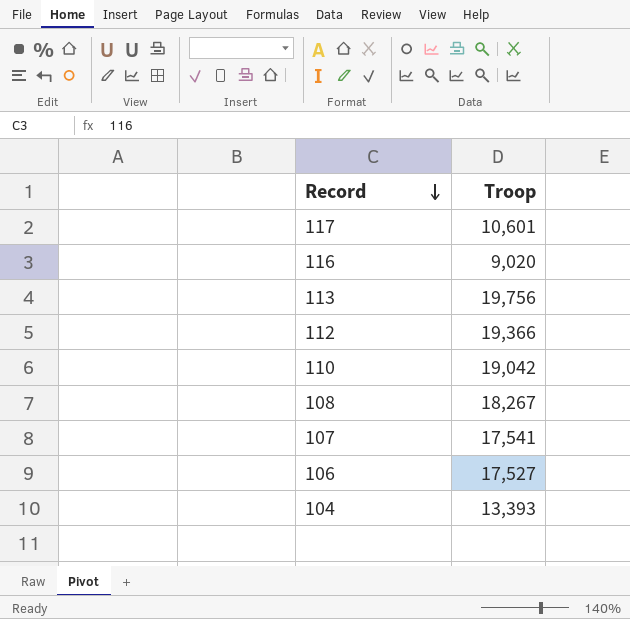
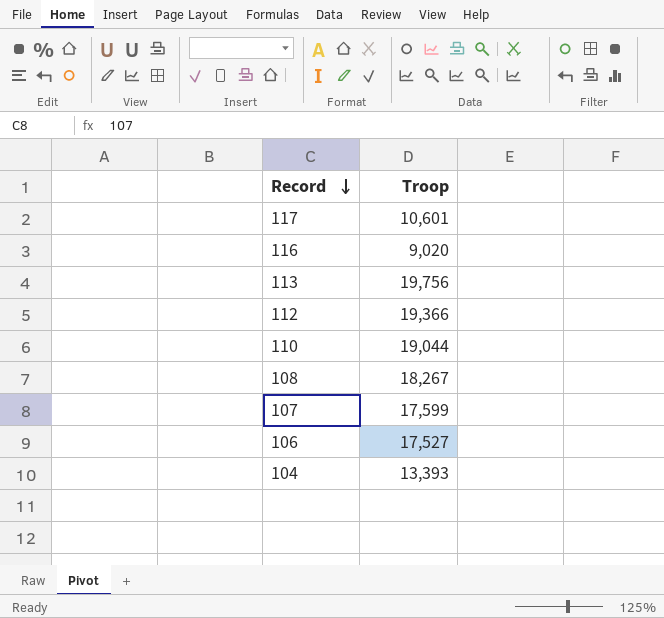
110 | Troop: 19,042 -> 19,044
107 | Troop: 17,541 -> 17,599

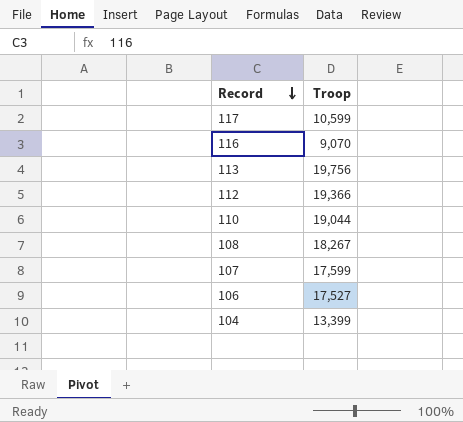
117 | Troop: 10,601 -> 10,599
116 | Troop: 9,020 -> 9,070
104 | Troop: 13,393 -> 13,399

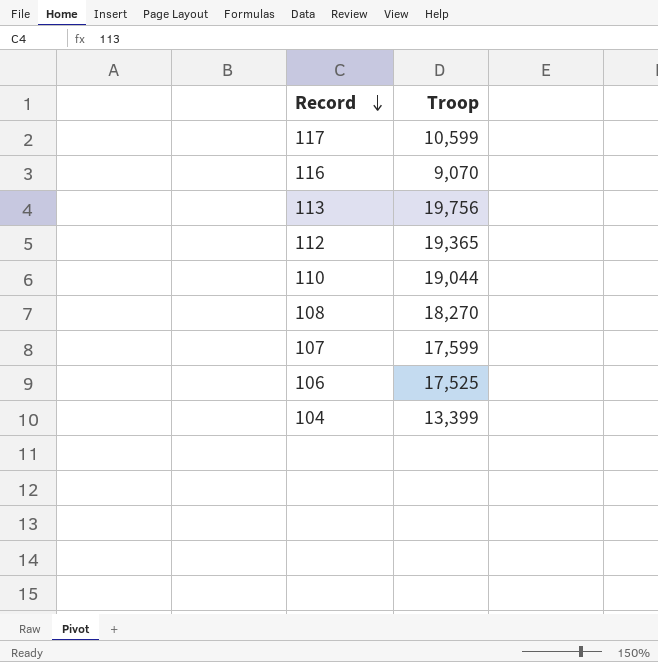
112 | Troop: 19,366 -> 19,365
108 | Troop: 18,267 -> 18,270
106 | Troop: 17,527 -> 17,525

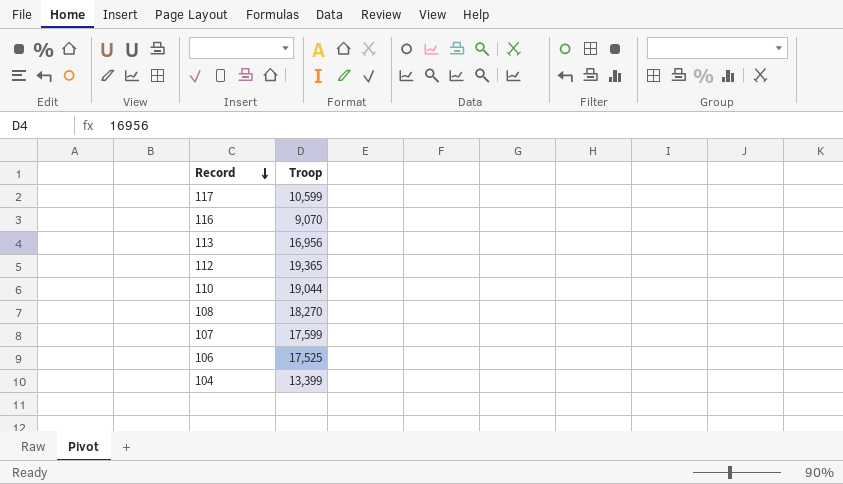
113 | Troop: 19,756 -> 16,956

